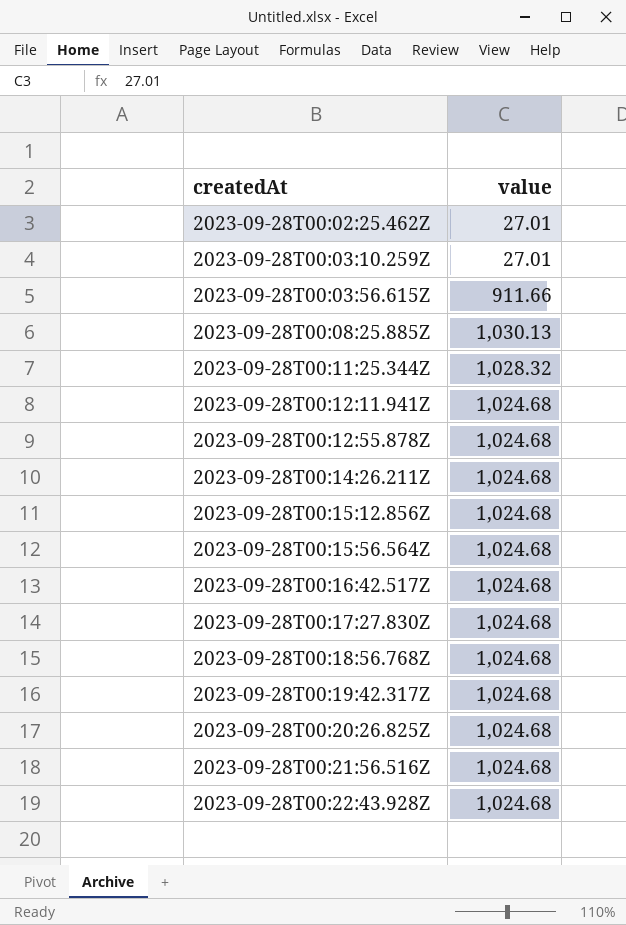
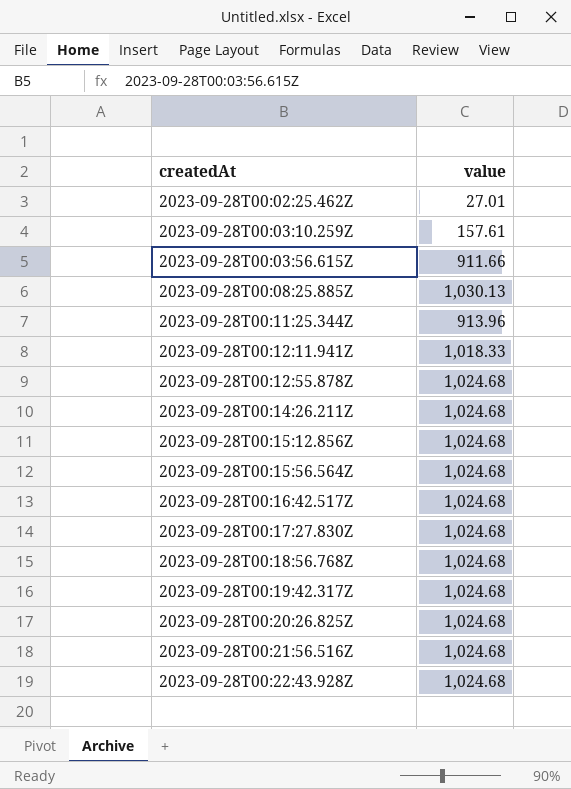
2023-09-28T00:03:10.259Z | value: 27.01 -> 157.61
2023-09-28T00:11:25.344Z | value: 1,028.32 -> 913.96
2023-09-28T00:12:11.941Z | value: 1,024.68 -> 1,018.33

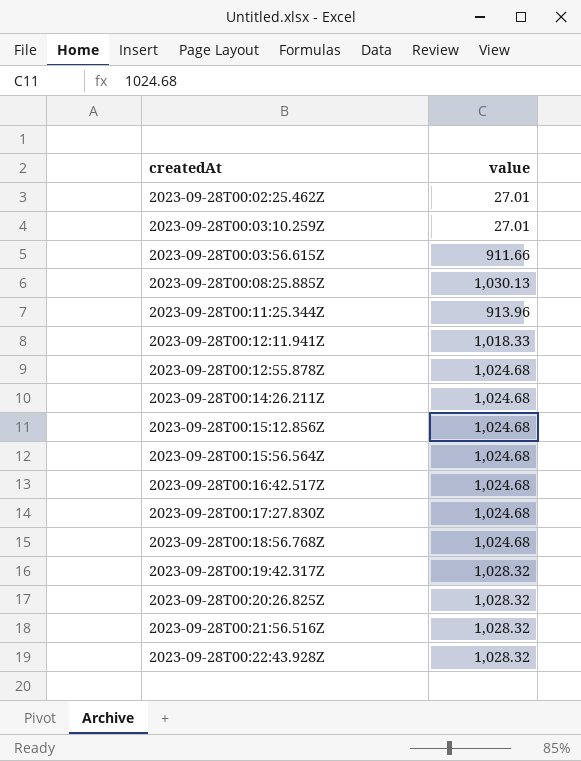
2023-09-28T00:03:10.259Z | value: 157.61 -> 27.01
2023-09-28T00:19:42.317Z | value: 1,024.68 -> 1,028.32
2023-09-28T00:20:26.825Z | value: 1,024.68 -> 1,028.32
2023-09-28T00:21:56.516Z | value: 1,024.68 -> 1,028.32
2023-09-28T00:22:43.928Z | value: 1,024.68 -> 1,028.32

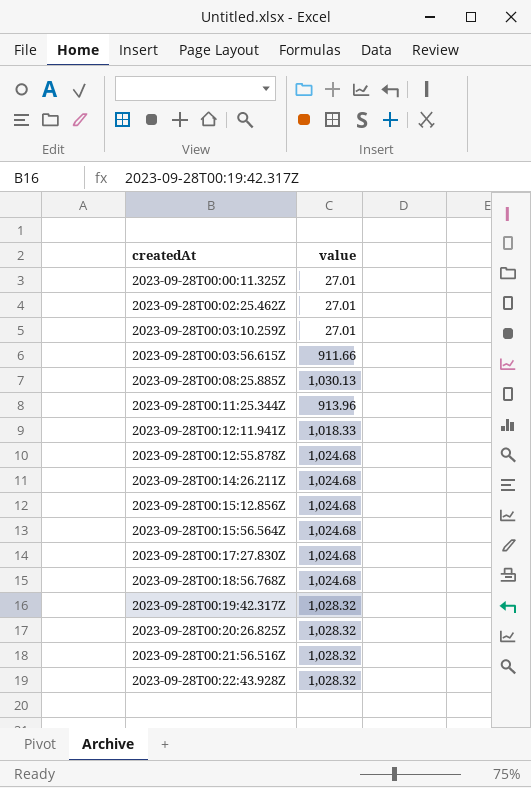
row 2023-09-28T00:16:42.517Z: 1,024.68 -> none
row 2023-09-28T00:00:11.325Z: none -> 27.01

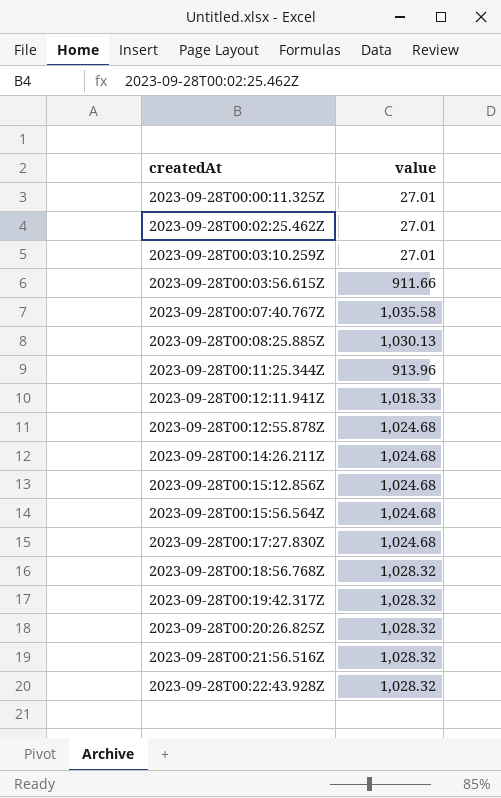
row 2023-09-28T00:07:40.767Z: none -> 1,035.58
2023-09-28T00:18:56.768Z | value: 1,024.68 -> 1,028.32

